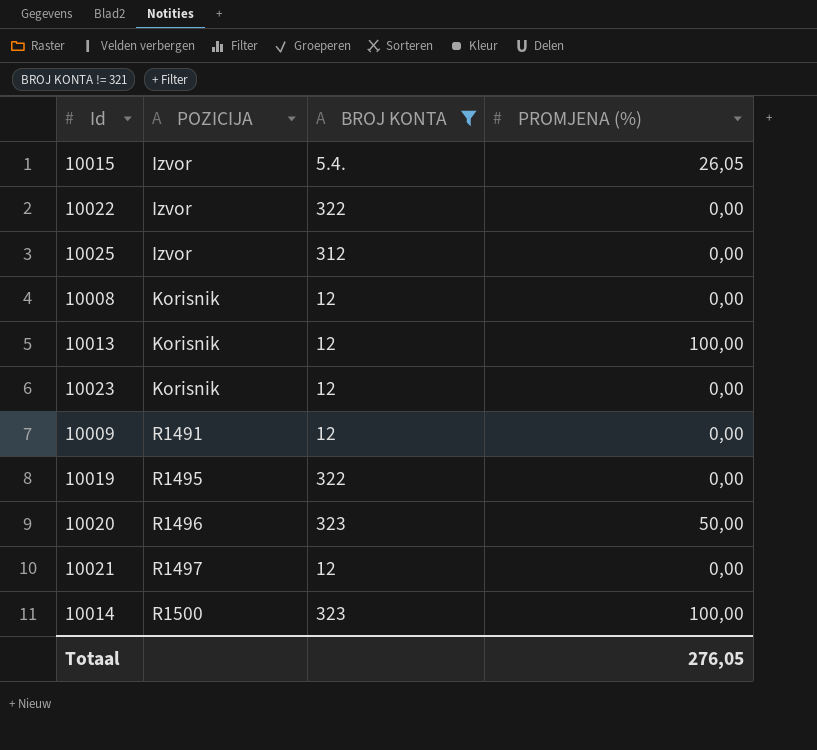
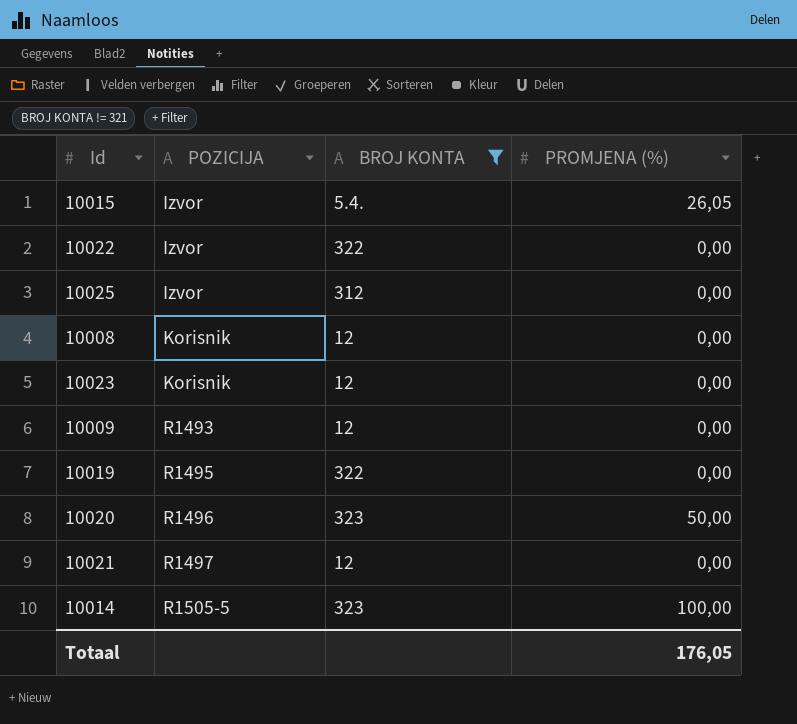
row 10013: Korisnik | 12 | 100,00 -> none
10009 | POZICIJA: R1491 -> R1493
10014 | POZICIJA: R1500 -> R1505-5
Totaal | PROMJENA (%): 276,05 -> 176,05

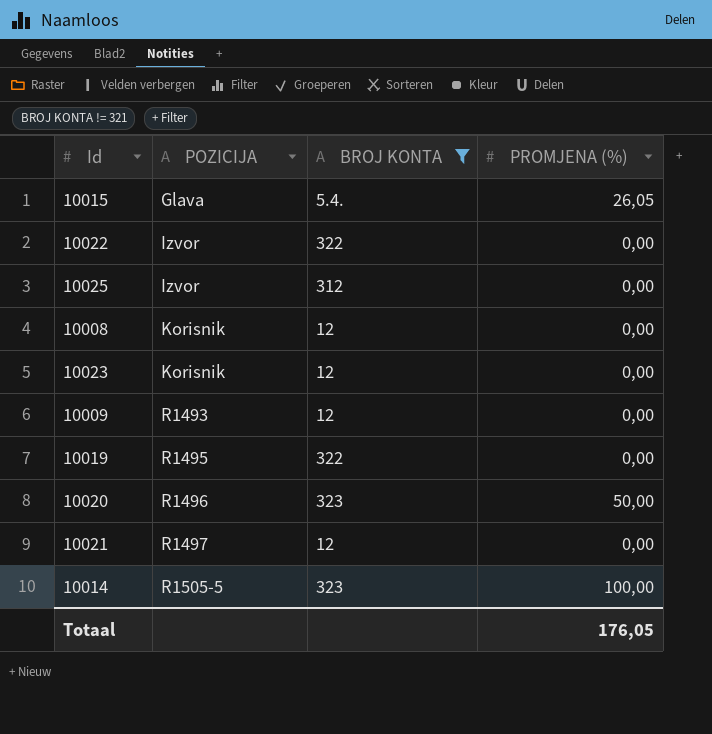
10015 | POZICIJA: Izvor -> Glava

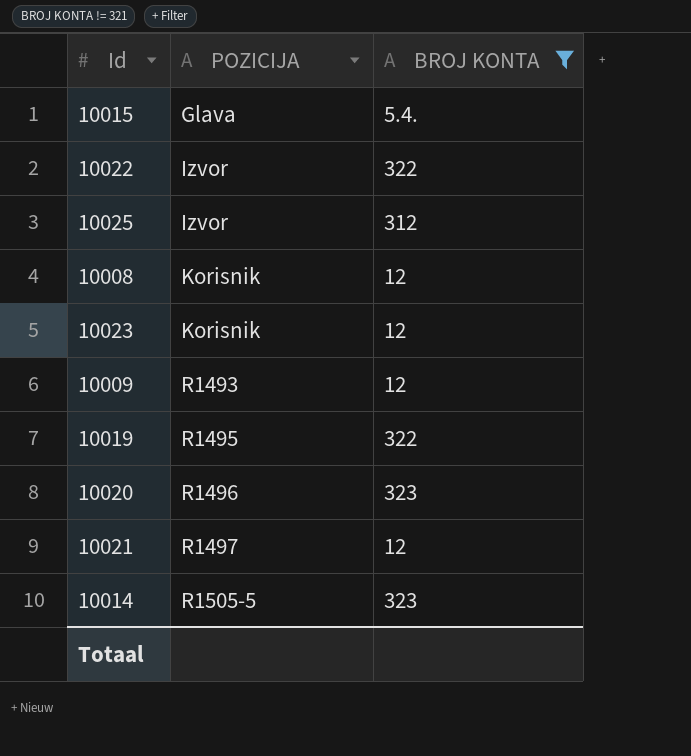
column PROMJENA (%) | position: 4 -> none

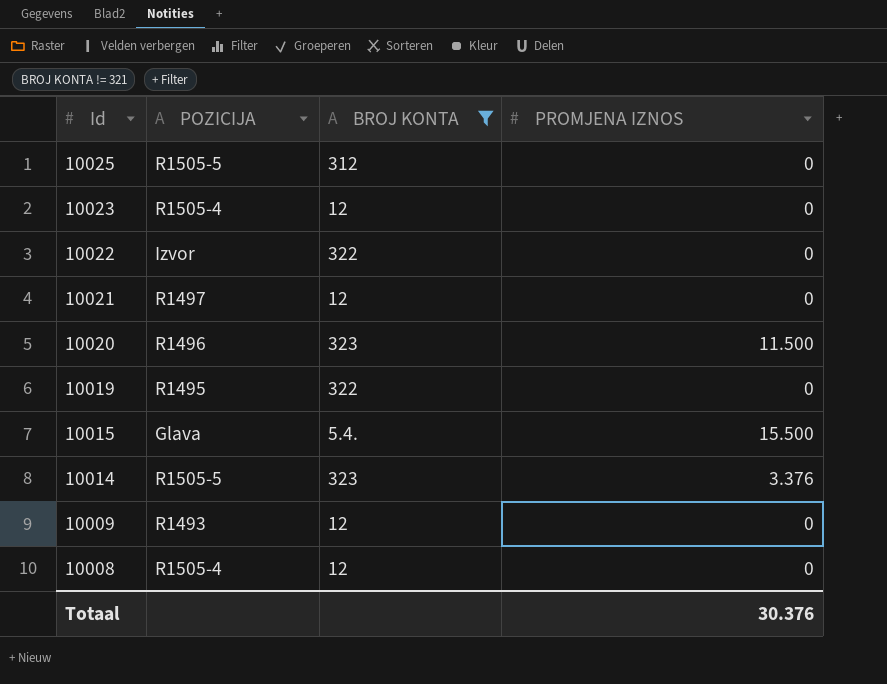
row order: POZICIJA ascending -> Id descending
column PROMJENA IZNOS | position: none -> 4
10025 | POZICIJA: Izvor -> R1505-5
10023 | POZICIJA: Korisnik -> R1505-4
10008 | POZICIJA: Korisnik -> R1505-4

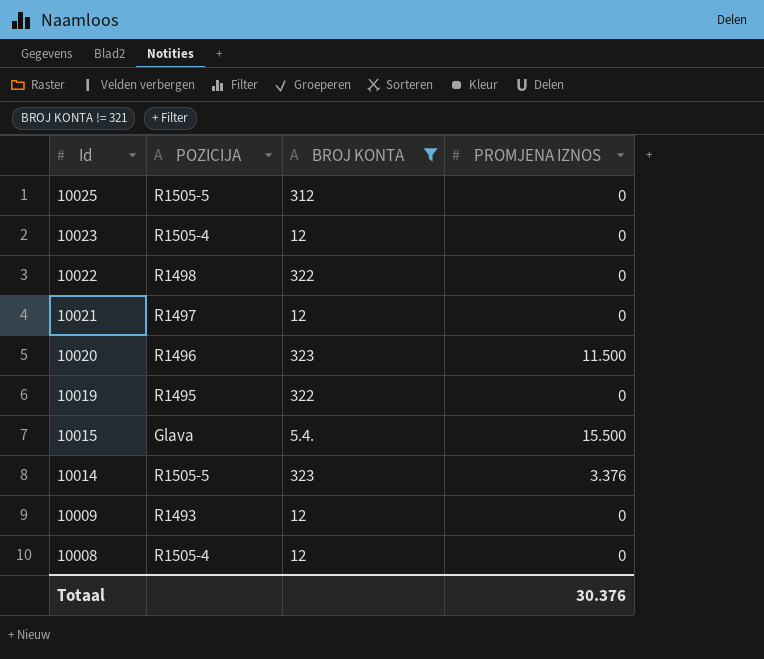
10022 | POZICIJA: Izvor -> R1498

